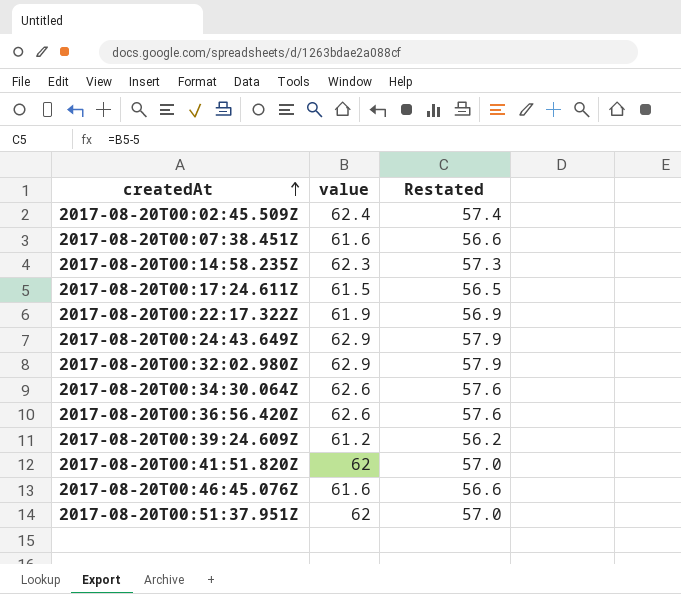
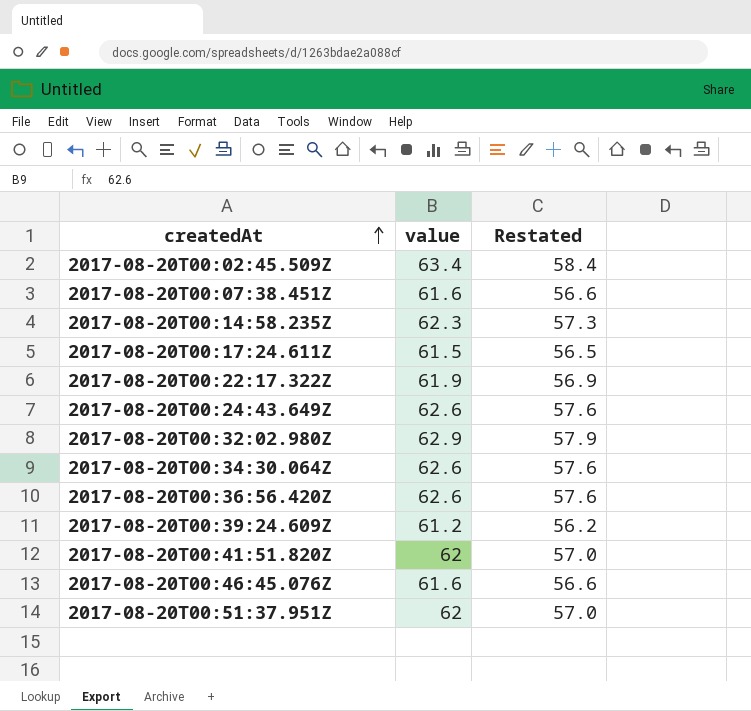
2017-08-20T00:02:45.509Z | value: 62.4 -> 63.4
2017-08-20T00:02:45.509Z | Restated: 57.4 -> 58.4
2017-08-20T00:24:43.649Z | value: 62.9 -> 62.6
2017-08-20T00:24:43.649Z | Restated: 57.9 -> 57.6

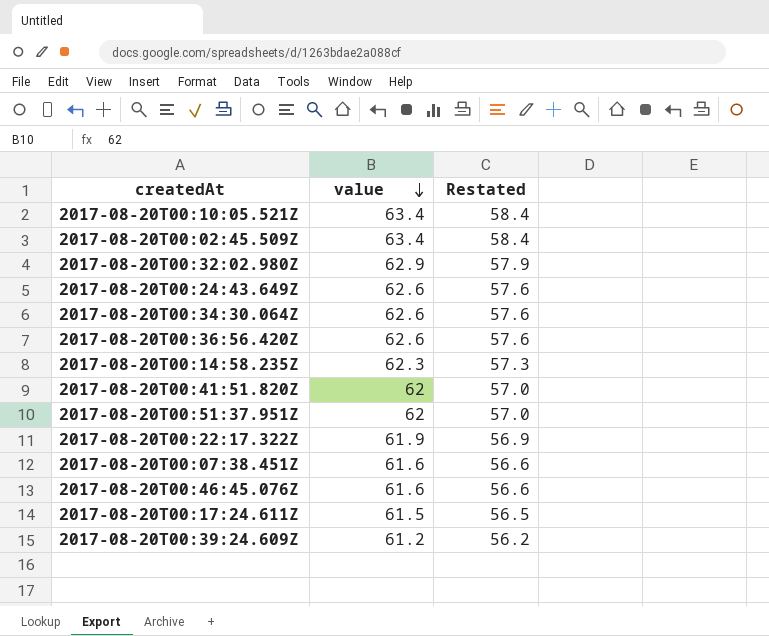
row order: createdAt ascending -> value descending
row 2017-08-20T00:10:05.521Z: none -> 63.4 | 58.4

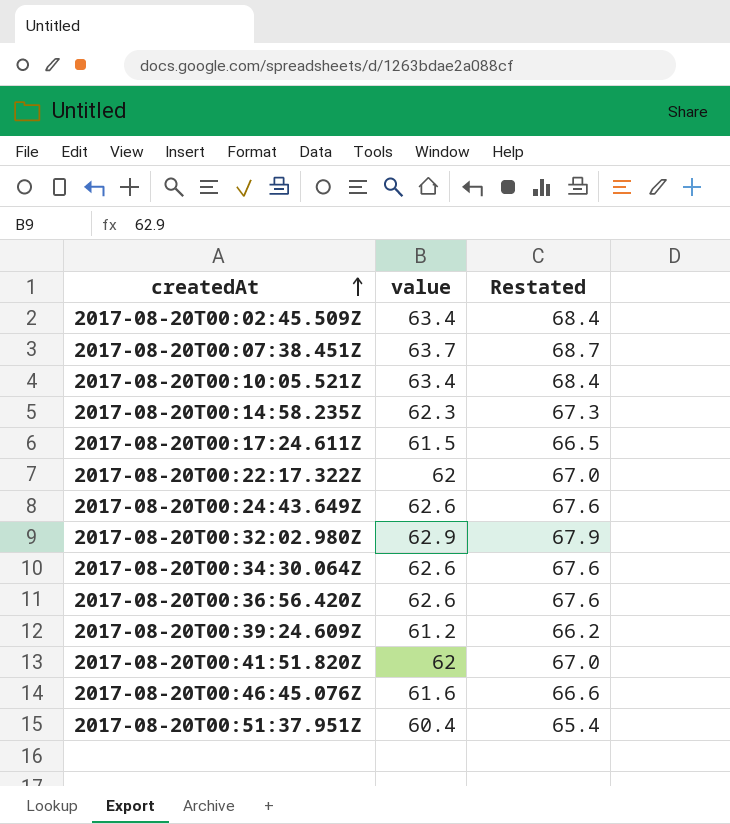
row order: value descending -> createdAt ascending
column Restated | formula: [value] - 5 -> [value] + 5
2017-08-20T00:07:38.451Z | value: 61.6 -> 63.7
2017-08-20T00:22:17.322Z | value: 61.9 -> 62
2017-08-20T00:51:37.951Z | value: 62 -> 60.4

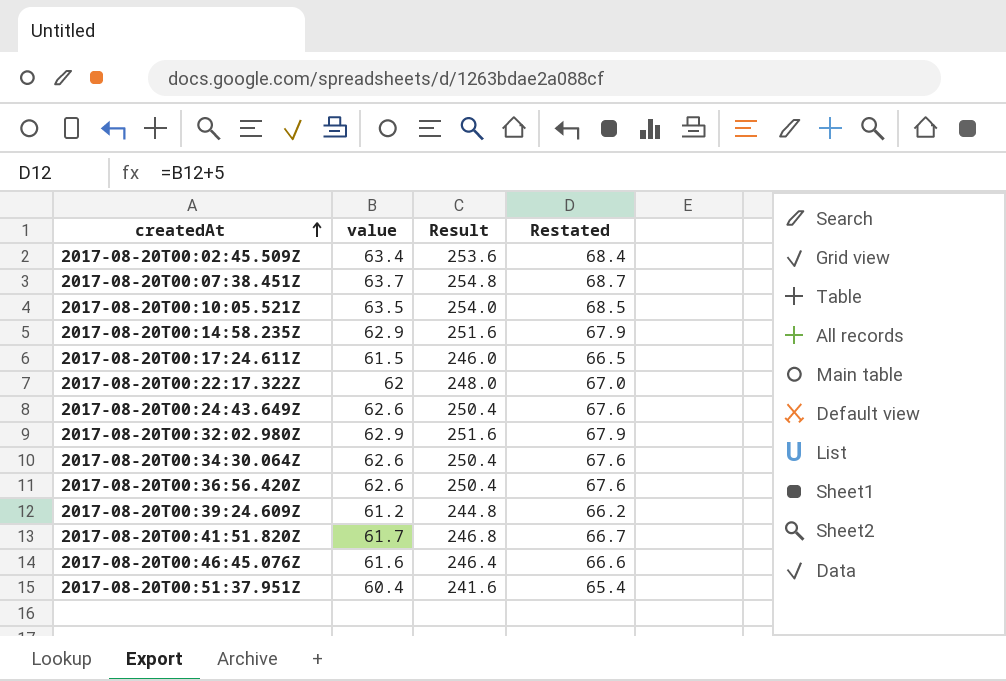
column Result | formula: none -> [value] * 4
2017-08-20T00:10:05.521Z | value: 63.4 -> 63.5
2017-08-20T00:10:05.521Z | Restated: 68.4 -> 68.5
2017-08-20T00:14:58.235Z | value: 62.3 -> 62.9
2017-08-20T00:14:58.235Z | Restated: 67.3 -> 67.9
2017-08-20T00:41:51.820Z | value: 62 -> 61.7
2017-08-20T00:41:51.820Z | Restated: 67.0 -> 66.7

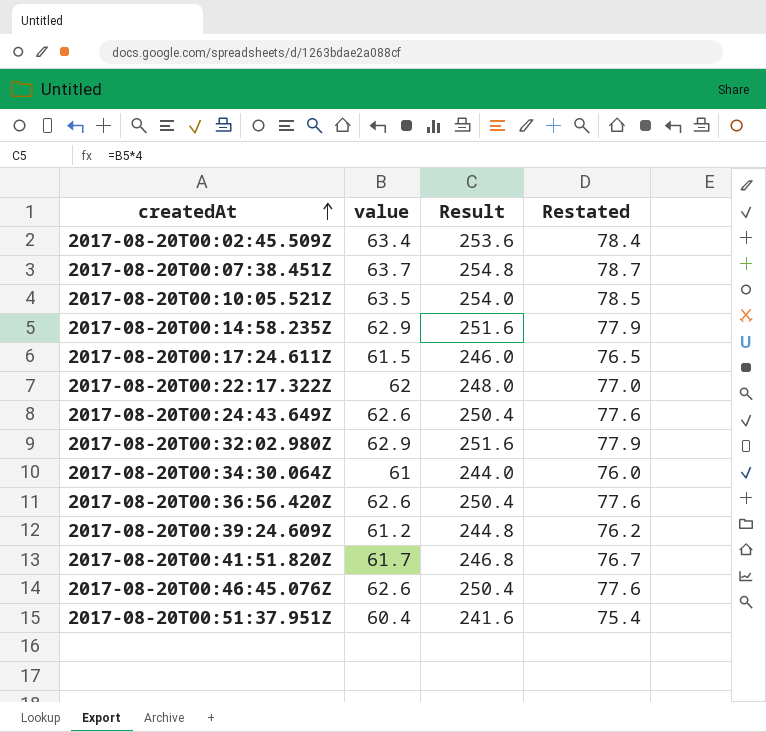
column Restated | formula: [value] + 5 -> [value] + 15
2017-08-20T00:34:30.064Z | value: 62.6 -> 61
2017-08-20T00:34:30.064Z | Result: 250.4 -> 244.0
2017-08-20T00:46:45.076Z | value: 61.6 -> 62.6
2017-08-20T00:46:45.076Z | Result: 246.4 -> 250.4

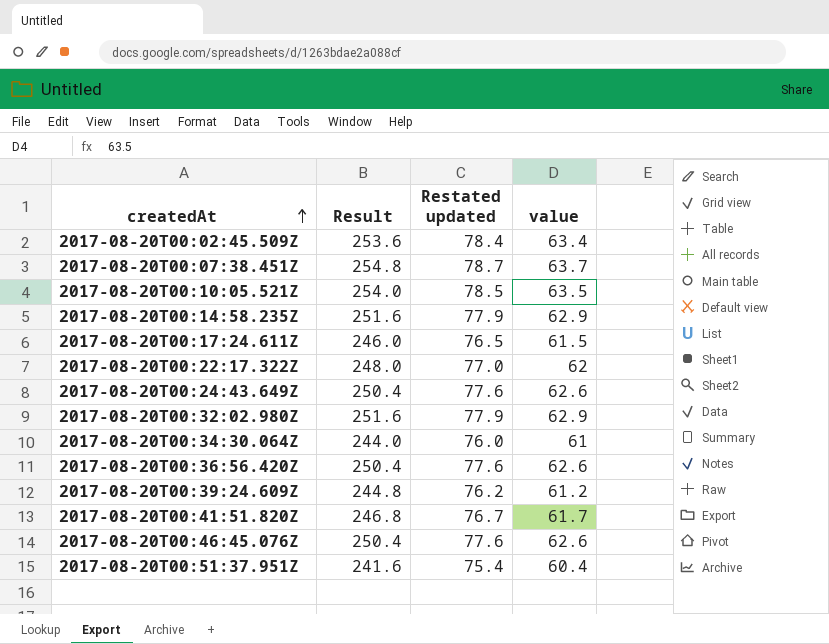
column name: Restated -> Restated updated
column value | position: 2 -> 4

